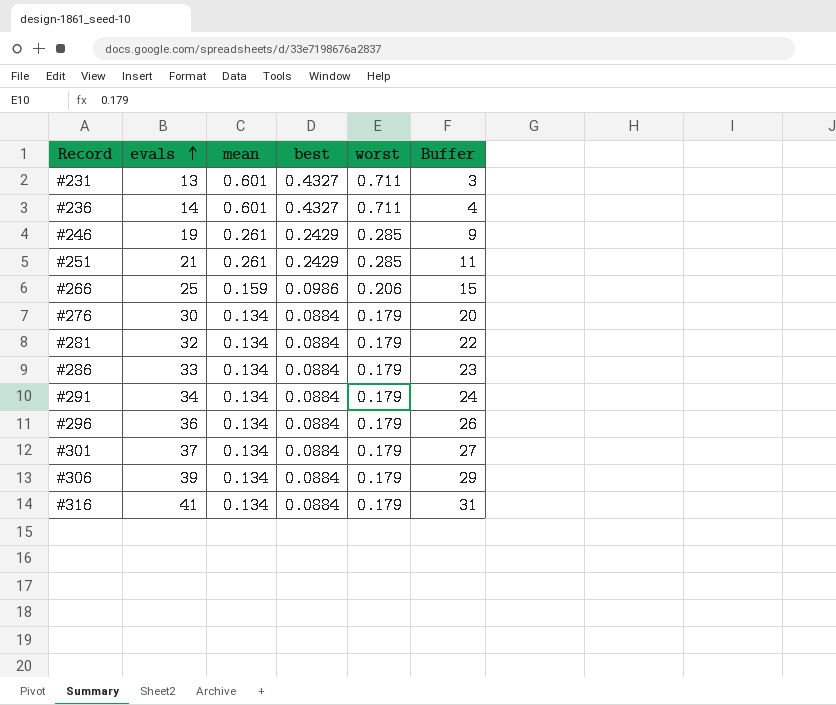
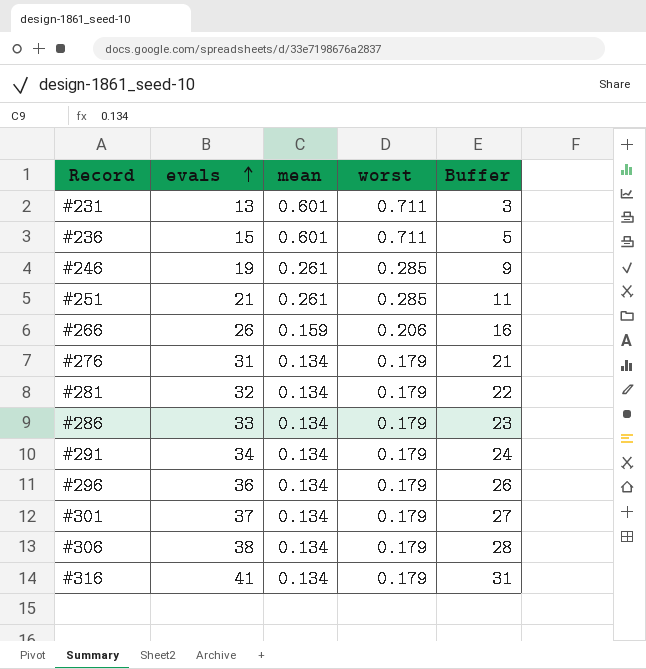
column best | position: 4 -> none
#236 | evals: 14 -> 15
#236 | Buffer: 4 -> 5
#266 | evals: 25 -> 26
#266 | Buffer: 15 -> 16
#276 | evals: 30 -> 31
#276 | Buffer: 20 -> 21
#306 | evals: 39 -> 38
#306 | Buffer: 29 -> 28

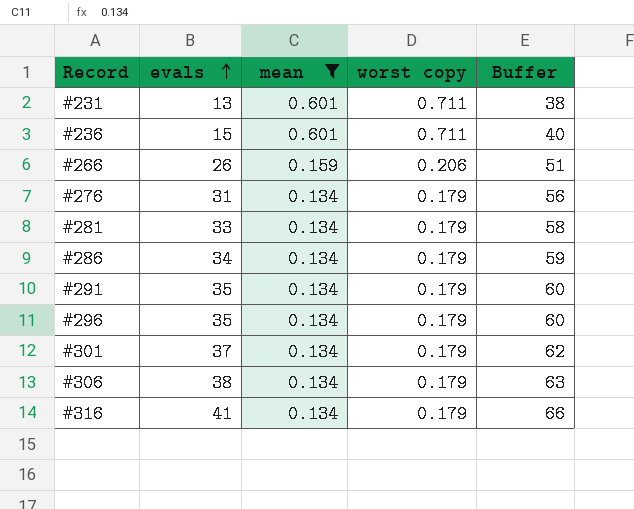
filter: none -> mean != 0.261
column name: worst -> worst copy
column Buffer | formula: [evals] - 10 -> [evals] + 25
#281 | evals: 32 -> 33
#286 | evals: 33 -> 34
#291 | evals: 34 -> 35
#296 | evals: 36 -> 35

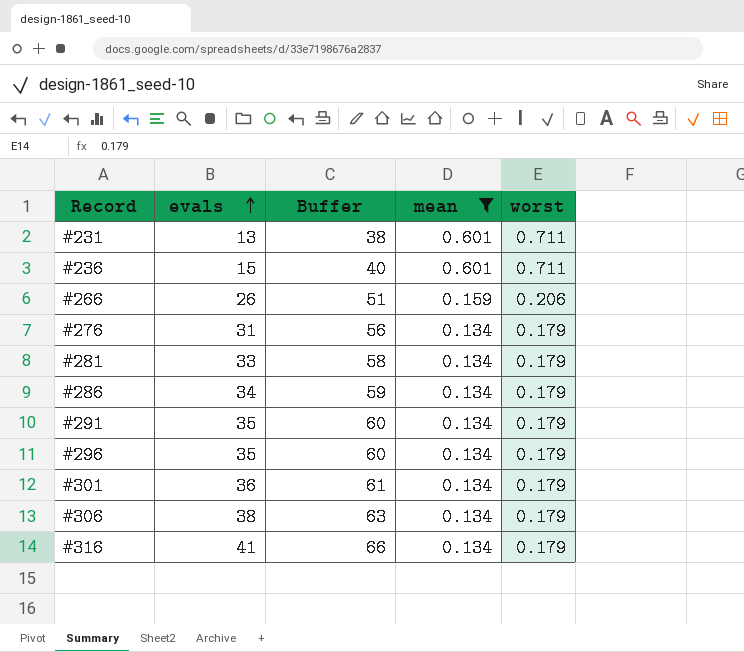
column Buffer | position: 5 -> 3
column name: worst copy -> worst
#301 | evals: 37 -> 36
#301 | Buffer: 62 -> 61

